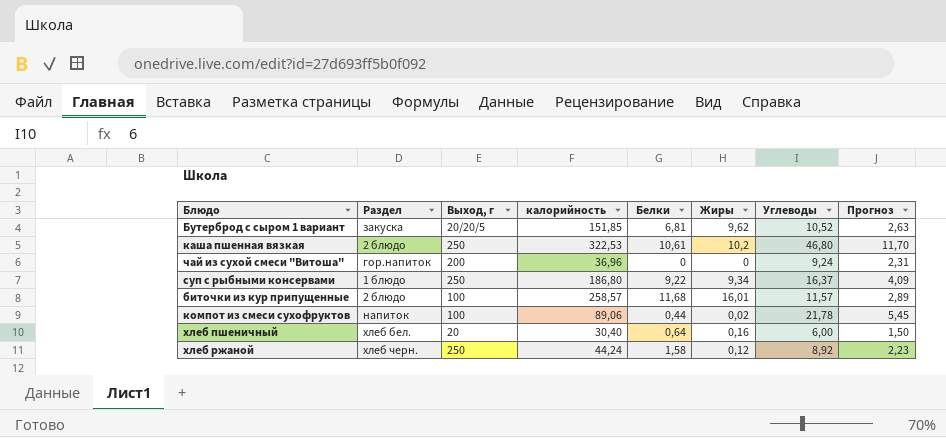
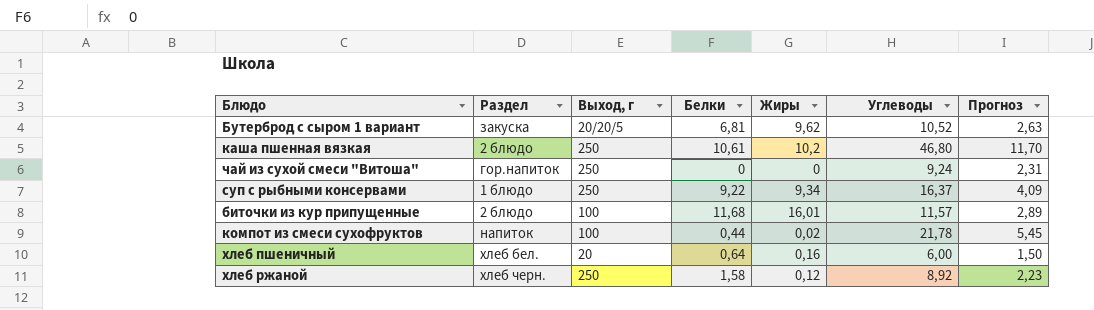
column калорийность | position: 4 -> none
чай из сухой смеси "Витоша" | Выход, г: 200 -> 250

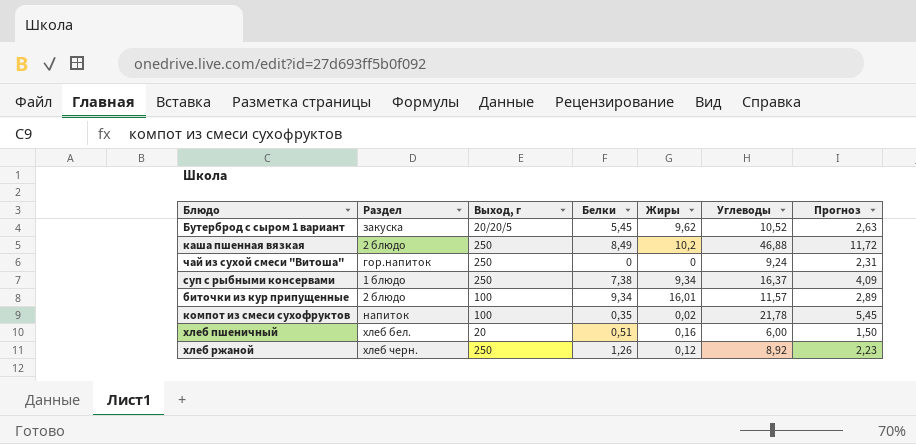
Бутерброд с сыром 1 вариант | Белки: 6,81 -> 5,45
каша пшенная вязкая | Белки: 10,61 -> 8,49
каша пшенная вязкая | Углеводы: 46,80 -> 46,88
каша пшенная вязкая | Прогноз: 11,70 -> 11,72
суп с рыбными консервами | Белки: 9,22 -> 7,38
биточки из кур припущенные | Белки: 11,68 -> 9,34
компот из смеси сухофруктов | Белки: 0,44 -> 0,35
хлеб пшеничный | Белки: 0,64 -> 0,51
хлеб ржаной | Белки: 1,58 -> 1,26

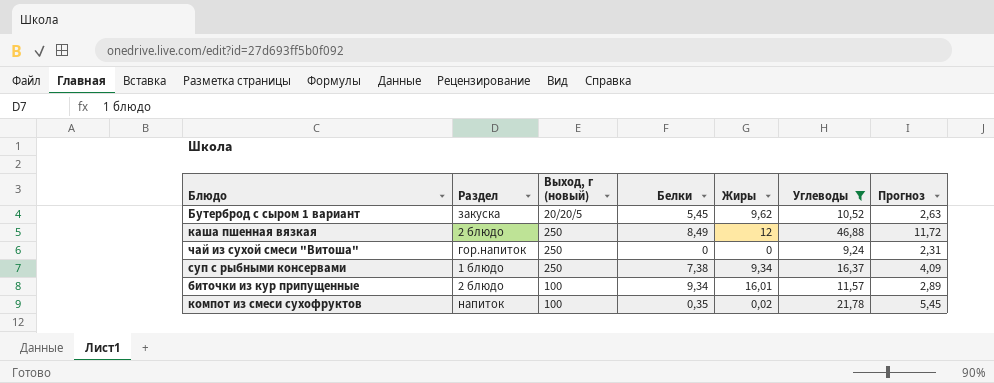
filter: none -> Углеводы >= 9,24
column name: Выход, г -> Выход, г (новый)
каша пшенная вязкая | Жиры: 10,2 -> 12

